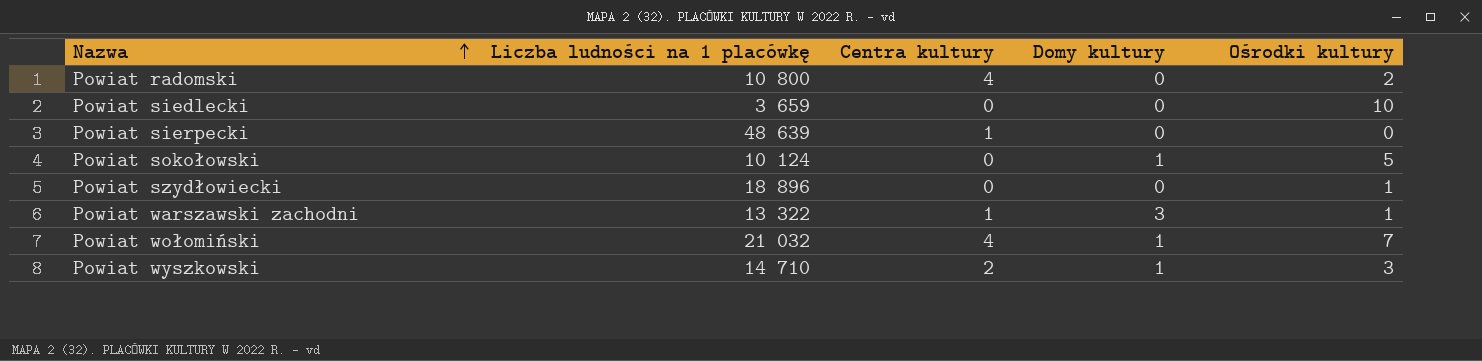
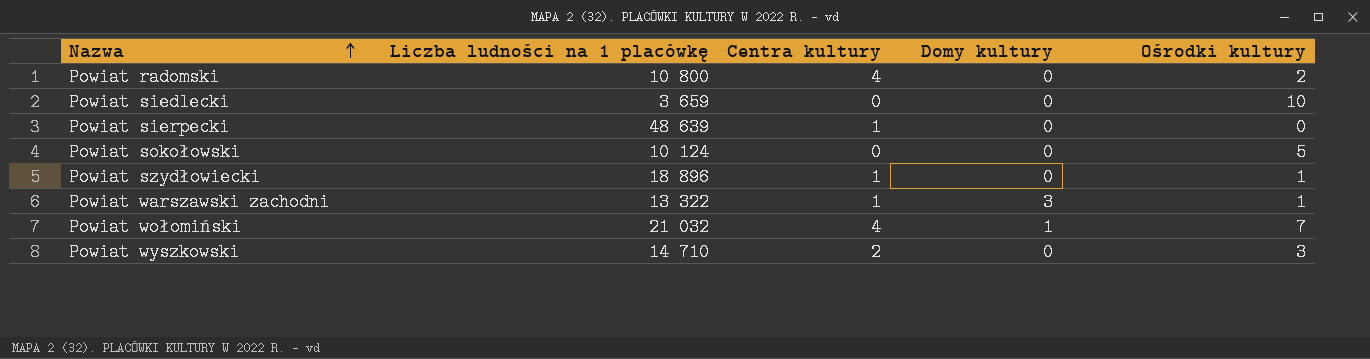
Powiat sokołowski | Domy kultury: 1 -> 0
Powiat szydłowiecki | Centra kultury: 0 -> 1
Powiat wyszkowski | Domy kultury: 1 -> 0

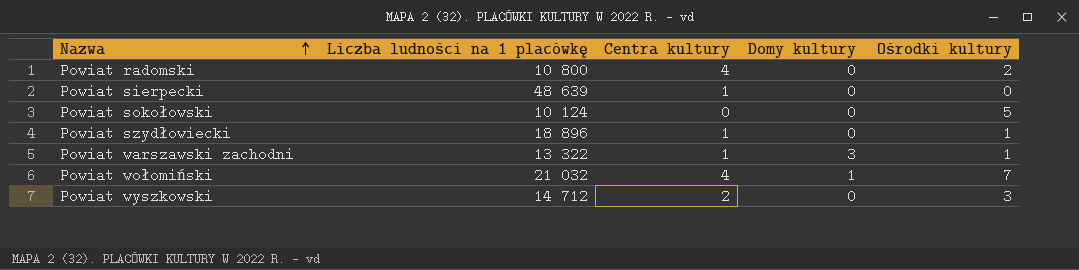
row Powiat siedlecki: 3 659 | 0 | 0 | 10 -> none
Powiat wyszkowski | Liczba ludności na 1 placówkę: 14 710 -> 14 712

